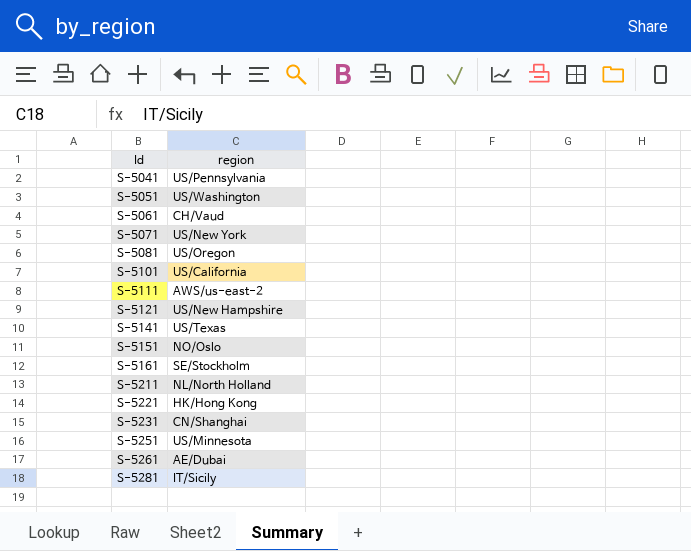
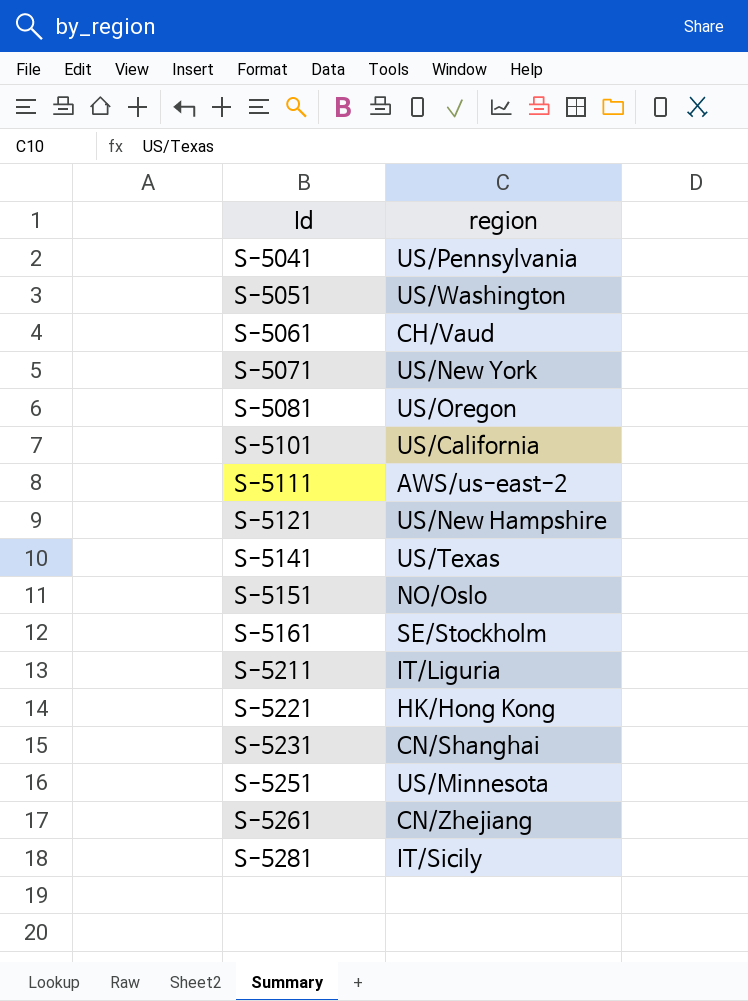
S-5211 | region: NL/North Holland -> IT/Liguria
S-5261 | region: AE/Dubai -> CN/Zhejiang

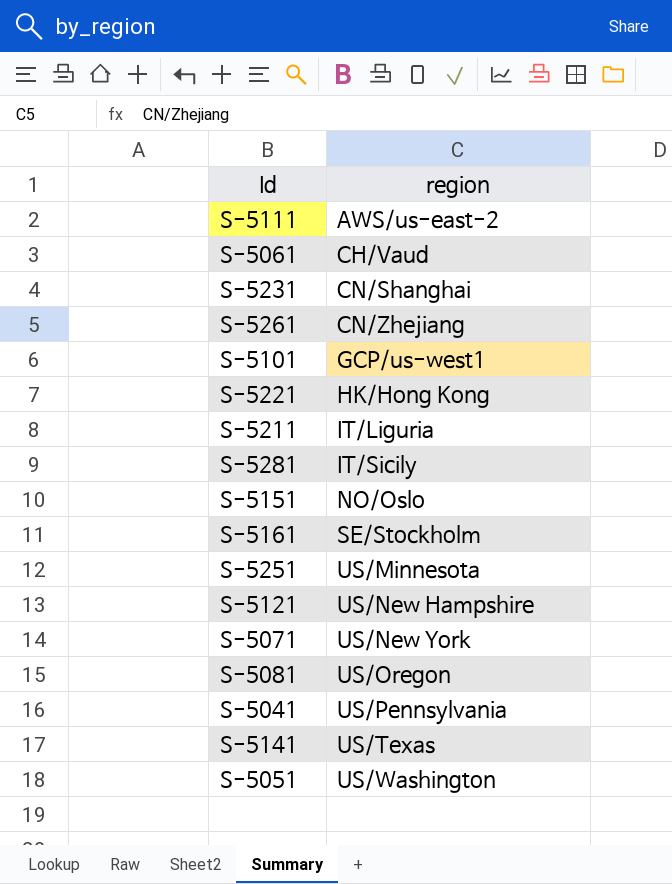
row order: Id ascending -> region ascending
S-5101 | region: US/California -> GCP/us-west1

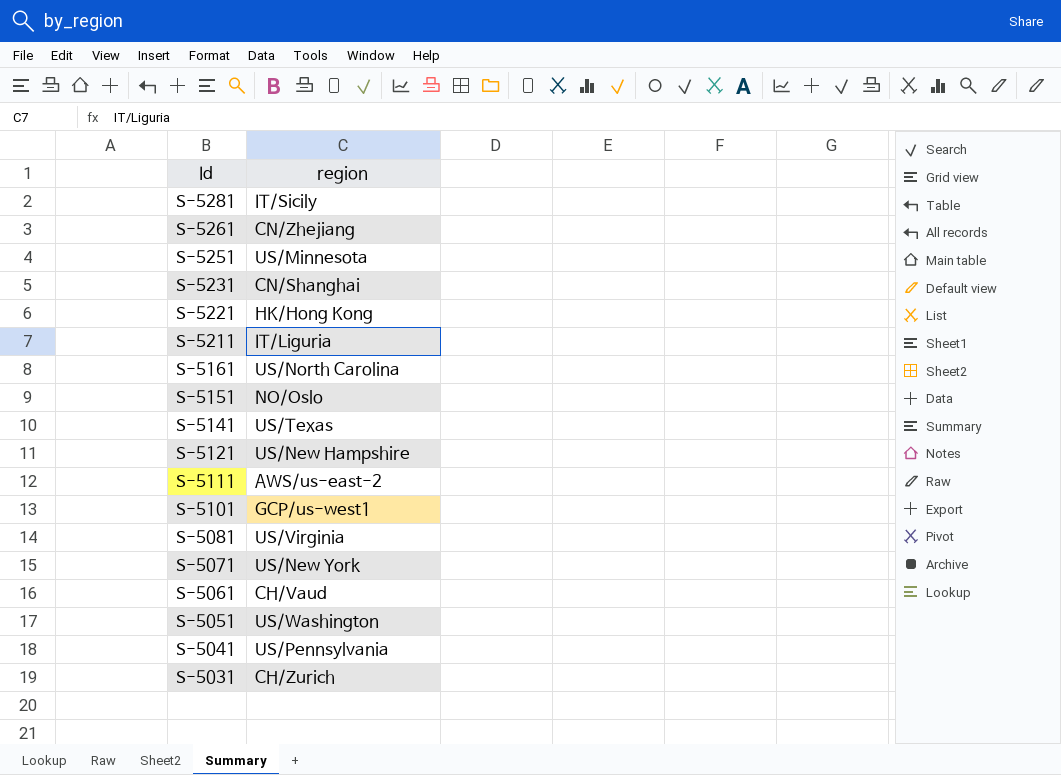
row order: region ascending -> Id descending
S-5161 | region: SE/Stockholm -> US/North Carolina
S-5081 | region: US/Oregon -> US/Virginia
row S-5031: none -> CH/Zurich

